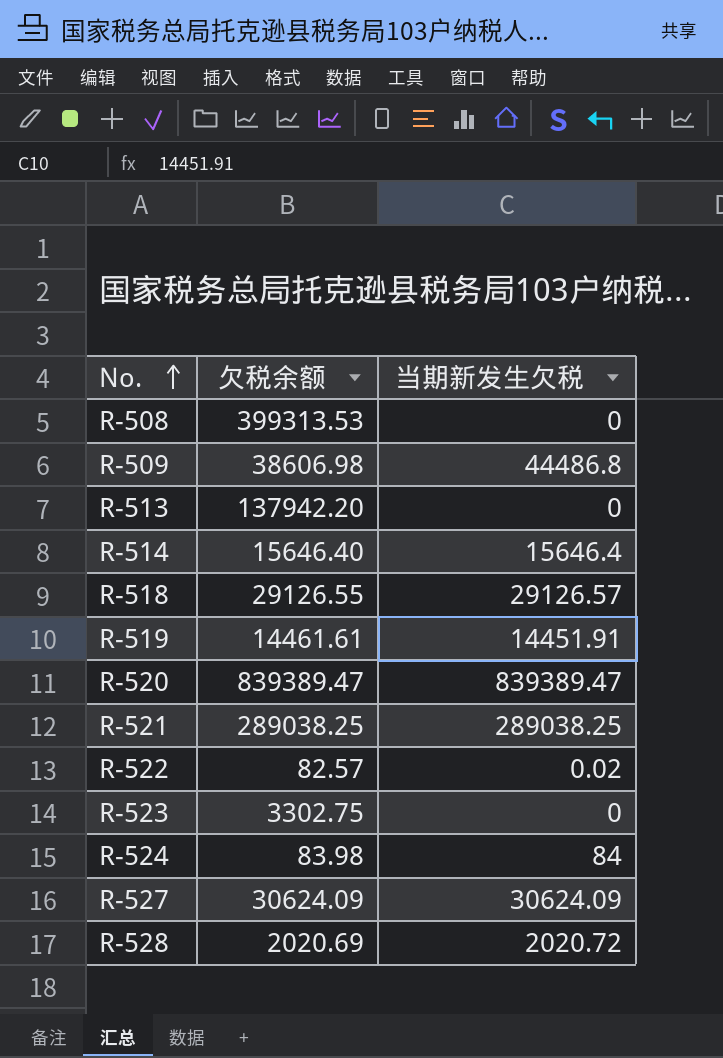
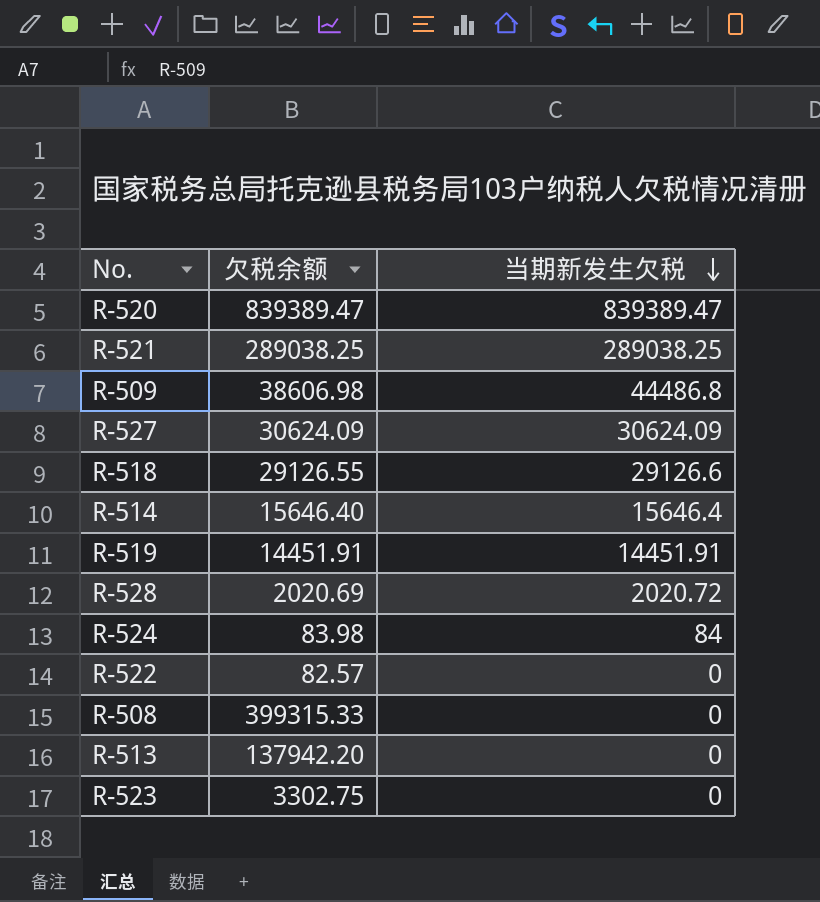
row order: No. ascending -> 当期新发生欠税 descending
R-518 | 当期新发生欠税: 29126.57 -> 29126.6
R-519 | 欠税余额: 14461.61 -> 14451.91
R-522 | 当期新发生欠税: 0.02 -> 0
R-508 | 欠税余额: 399313.53 -> 399315.33

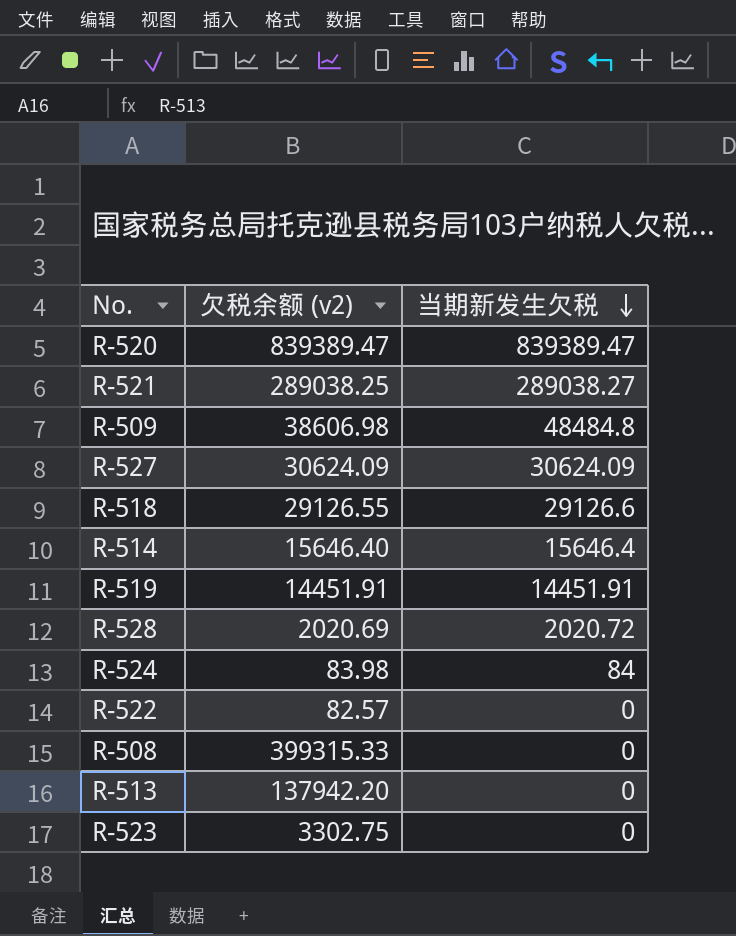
column name: 欠税余额 -> 欠税余额 (v2)
R-521 | 当期新发生欠税: 289038.25 -> 289038.27
R-509 | 当期新发生欠税: 44486.8 -> 48484.8

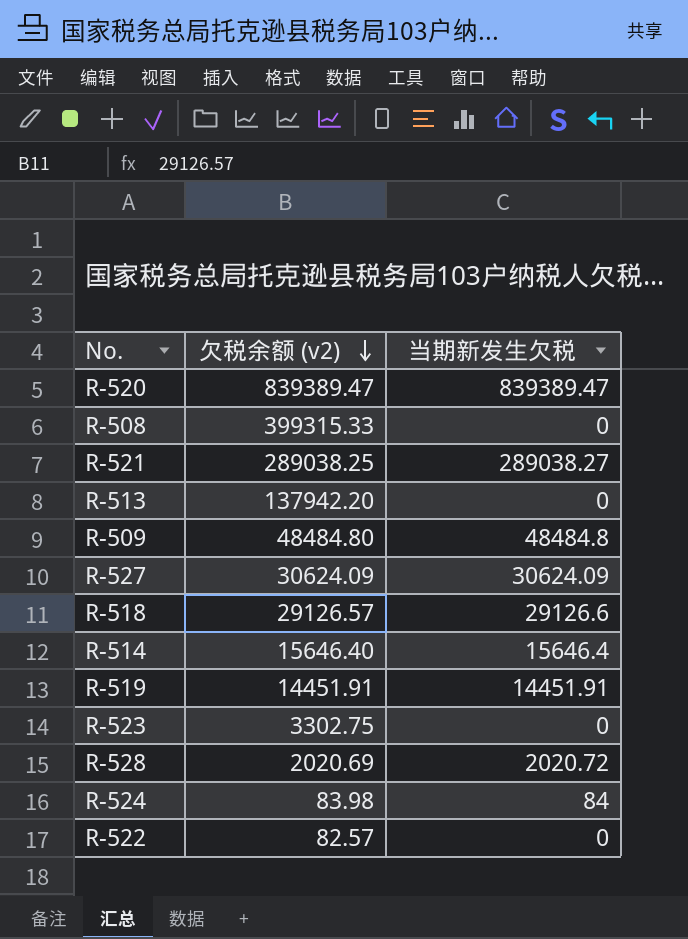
row order: 当期新发生欠税 descending -> 欠税余额 (v2) descending
R-509 | 欠税余额 (v2): 38606.98 -> 48484.80
R-518 | 欠税余额 (v2): 29126.55 -> 29126.57

